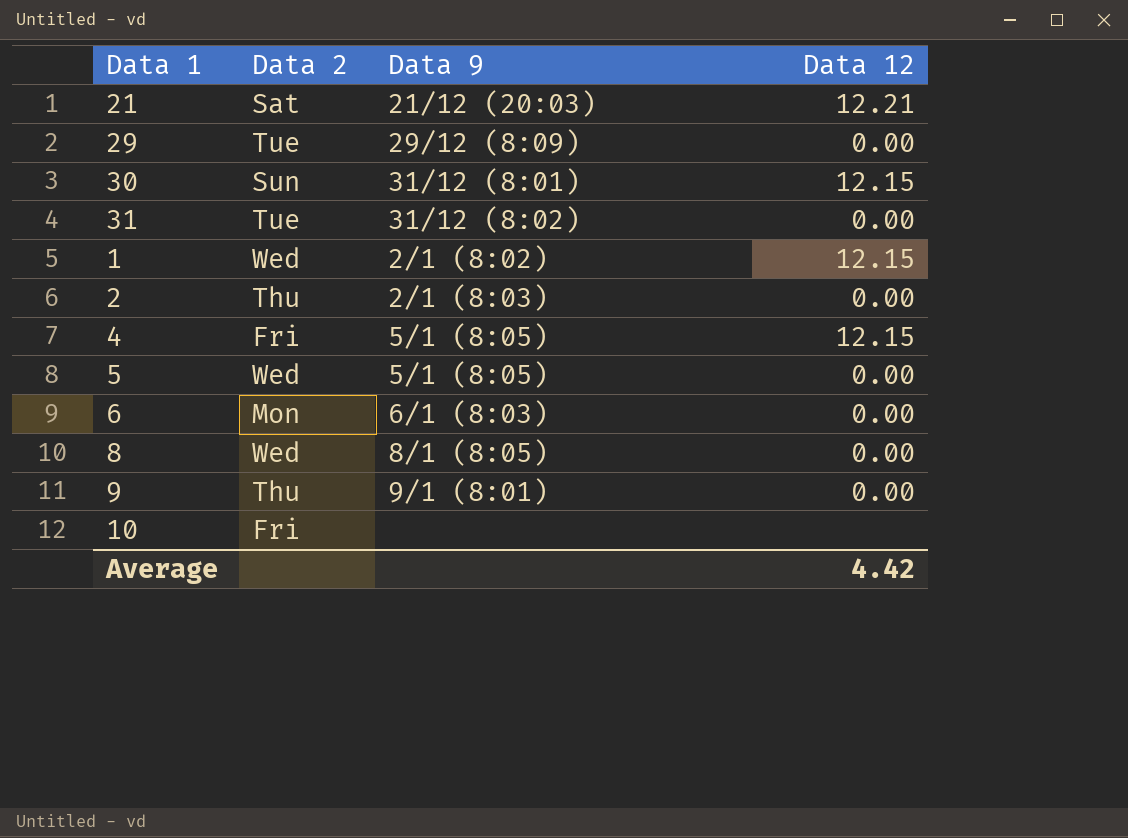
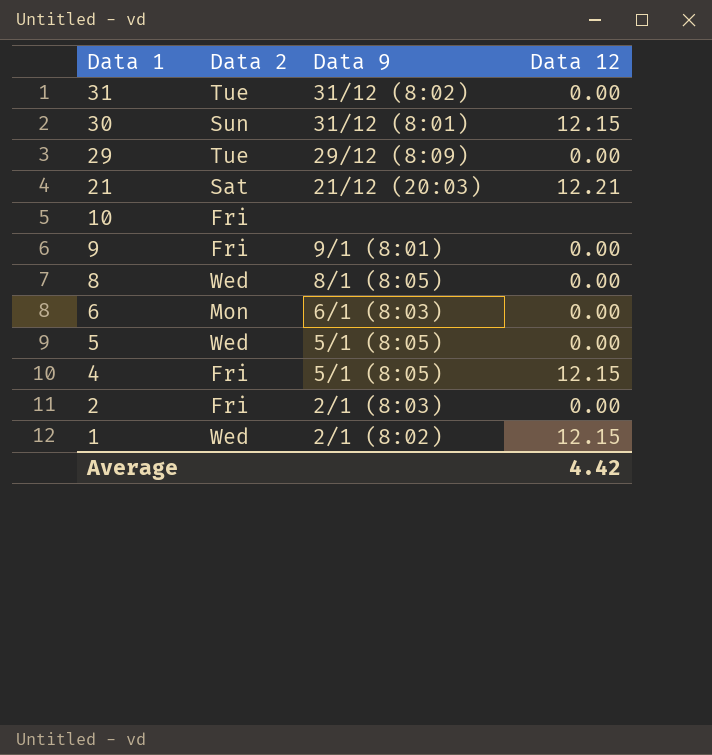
row order: none -> Data 1 descending
9 | Data 2: Thu -> Fri
2 | Data 2: Thu -> Fri

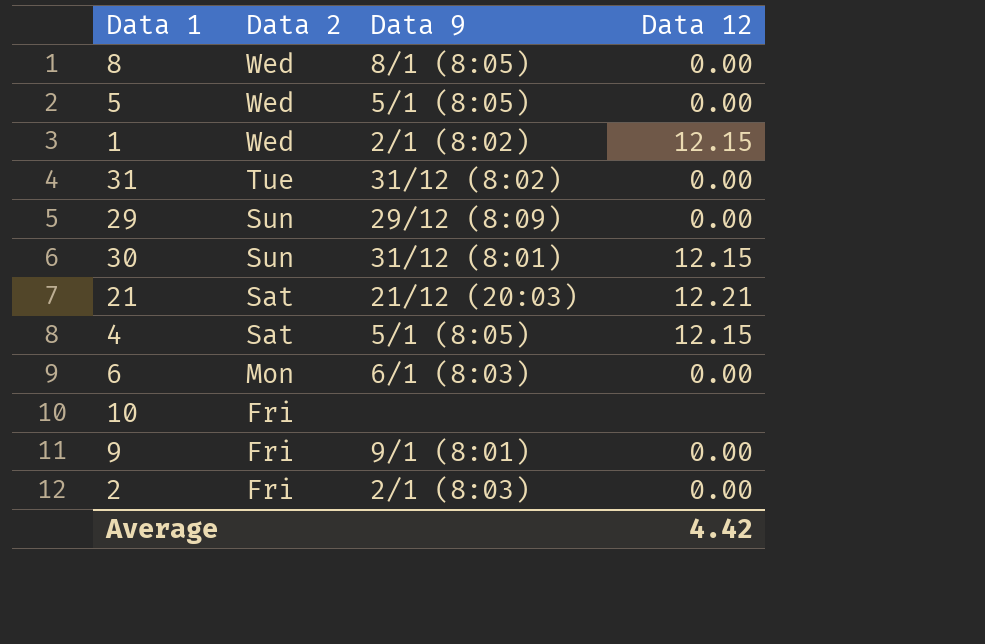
row order: Data 1 descending -> Data 2 descending
29 | Data 2: Tue -> Sun
4 | Data 2: Fri -> Sat

